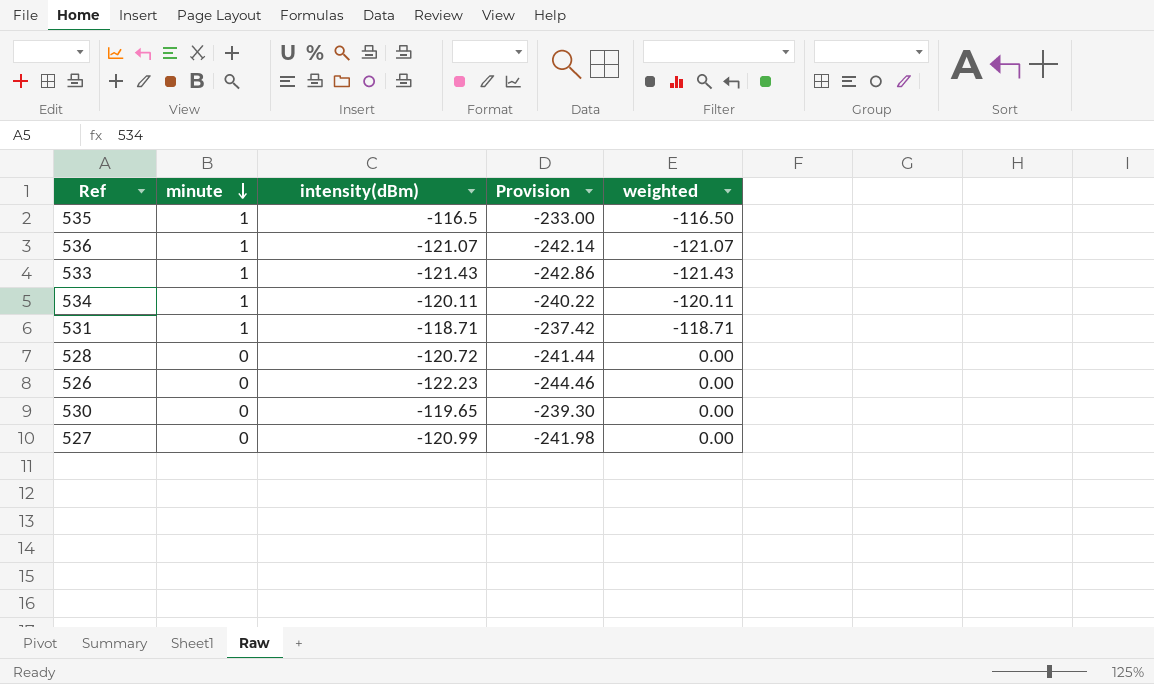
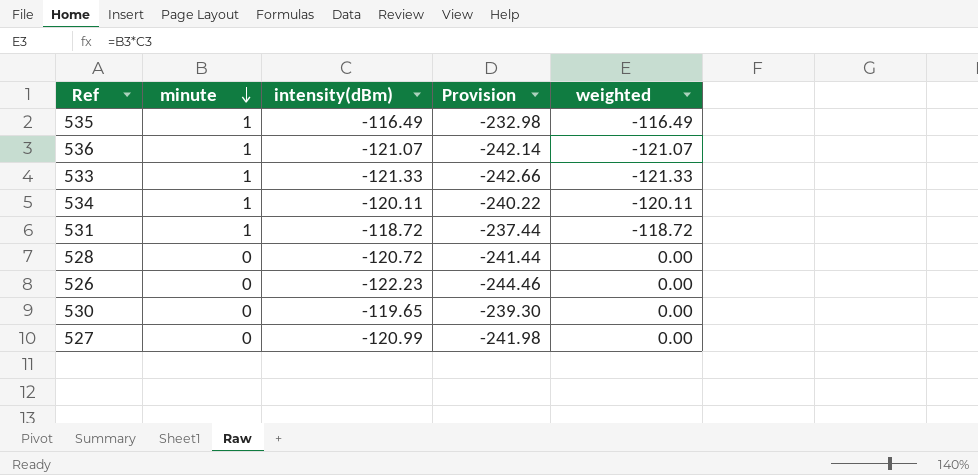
535 | intensity(dBm): -116.5 -> -116.49
535 | Provision: -233.00 -> -232.98
535 | weighted: -116.50 -> -116.49
533 | intensity(dBm): -121.43 -> -121.33
533 | Provision: -242.86 -> -242.66
533 | weighted: -121.43 -> -121.33
531 | intensity(dBm): -118.71 -> -118.72
531 | Provision: -237.42 -> -237.44
531 | weighted: -118.71 -> -118.72

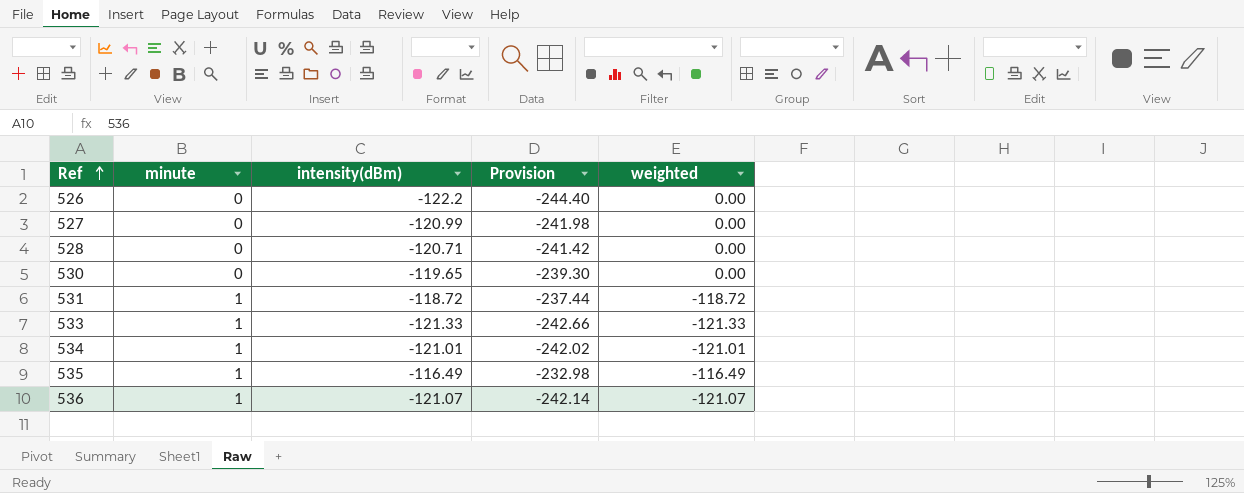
row order: minute descending -> Ref ascending
526 | intensity(dBm): -122.23 -> -122.2
526 | Provision: -244.46 -> -244.40
528 | intensity(dBm): -120.72 -> -120.71
528 | Provision: -241.44 -> -241.42
534 | intensity(dBm): -120.11 -> -121.01
534 | Provision: -240.22 -> -242.02
534 | weighted: -120.11 -> -121.01

